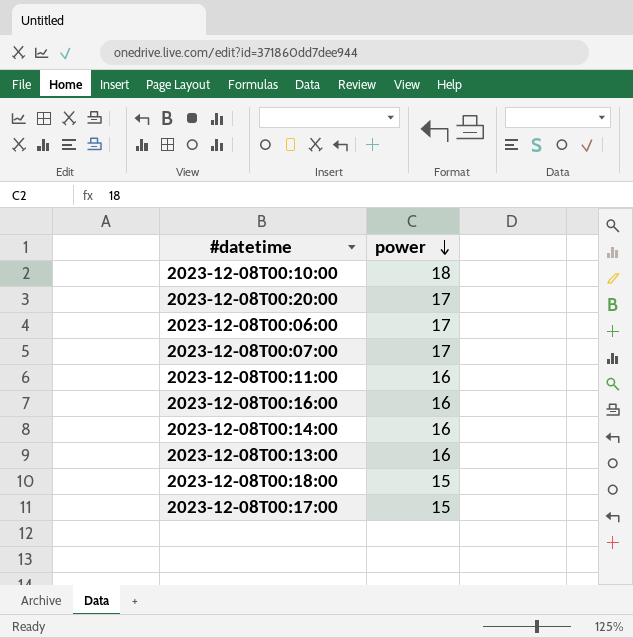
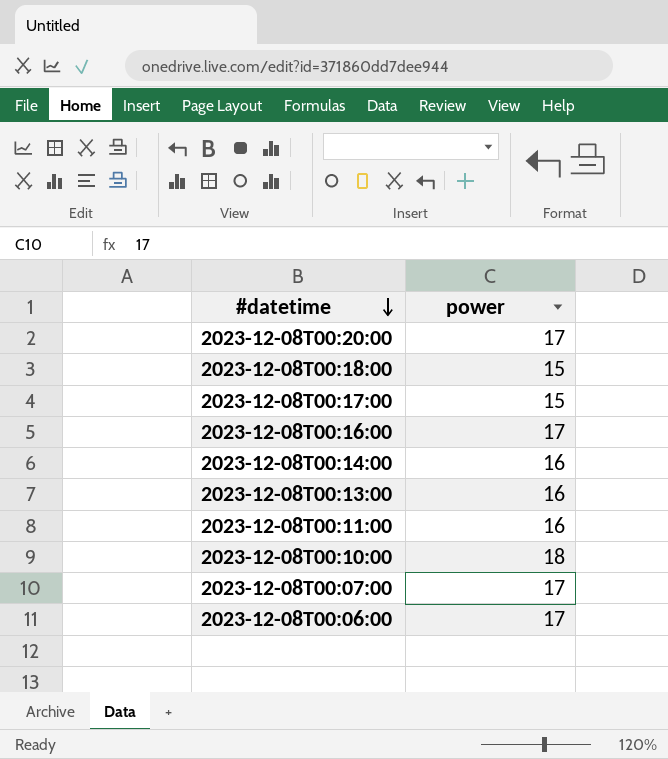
row order: power descending -> #datetime descending
2023-12-08T00:16:00 | power: 16 -> 17

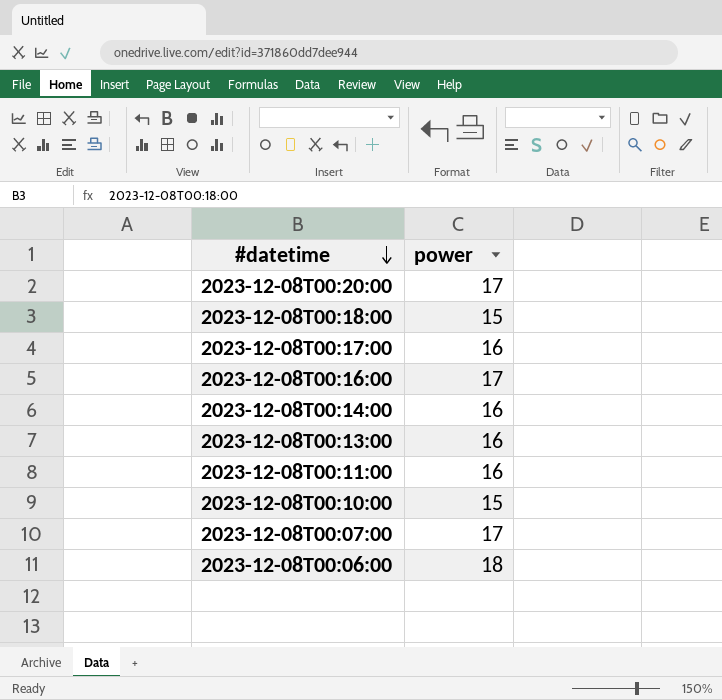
2023-12-08T00:17:00 | power: 15 -> 16
2023-12-08T00:10:00 | power: 18 -> 15
2023-12-08T00:06:00 | power: 17 -> 18

